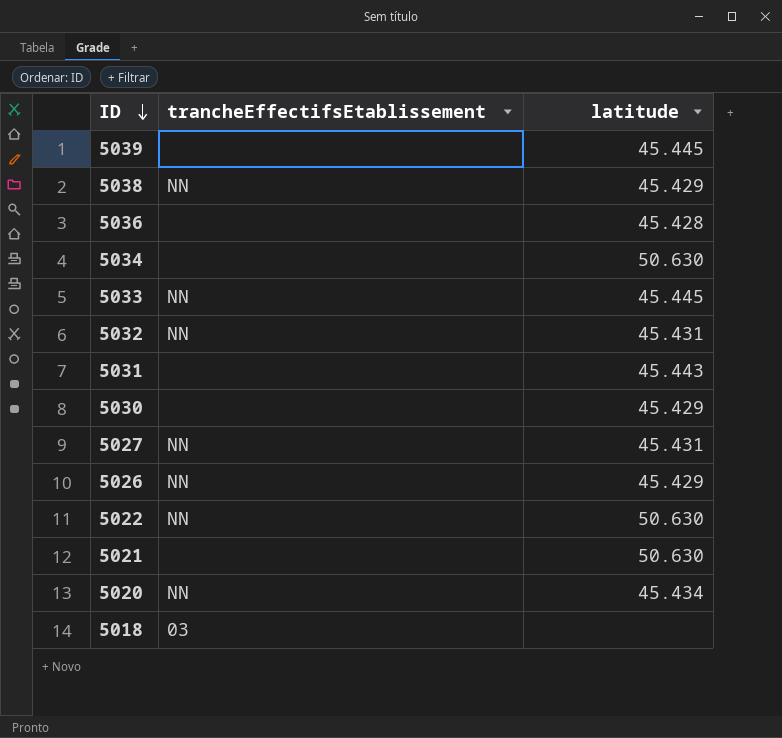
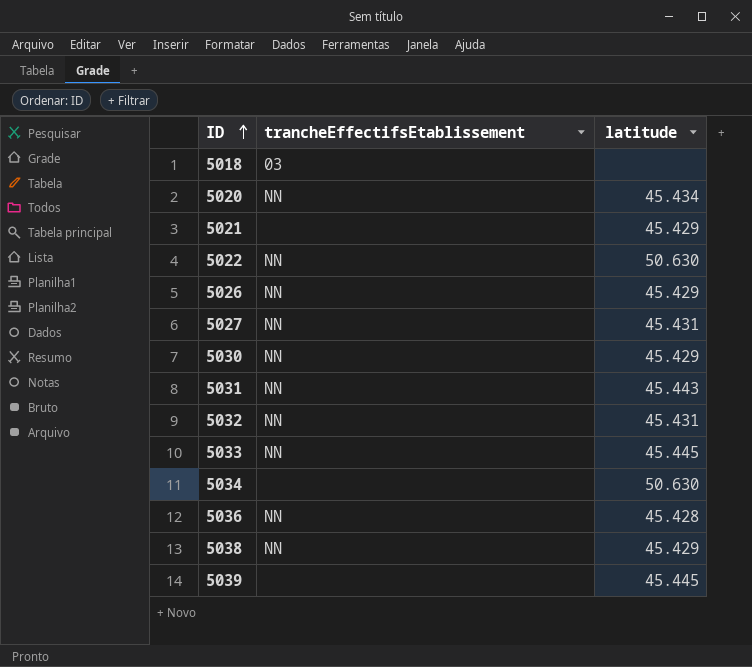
row order: ID descending -> ID ascending
5021 | latitude: 50.630 -> 45.429
5030 | trancheEffectifsEtablissement: none -> NN
5031 | trancheEffectifsEtablissement: none -> NN
5036 | trancheEffectifsEtablissement: none -> NN

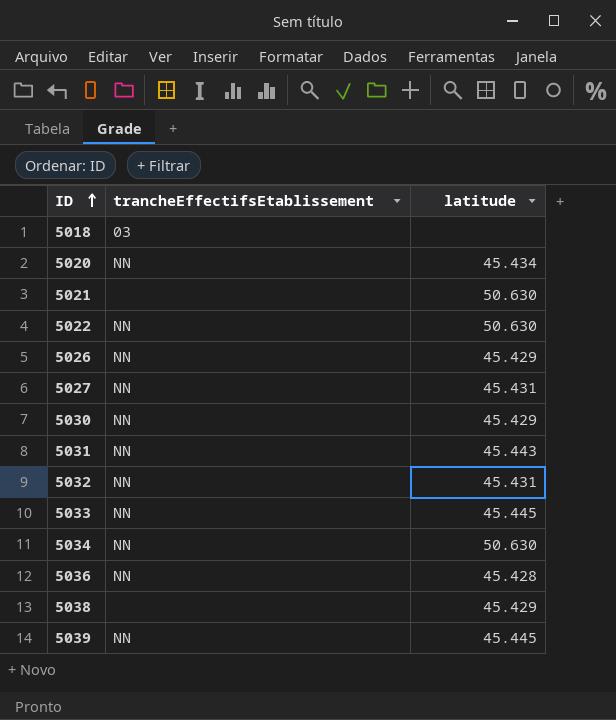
5021 | latitude: 45.429 -> 50.630
5034 | trancheEffectifsEtablissement: none -> NN
5038 | trancheEffectifsEtablissement: NN -> none
5039 | trancheEffectifsEtablissement: none -> NN

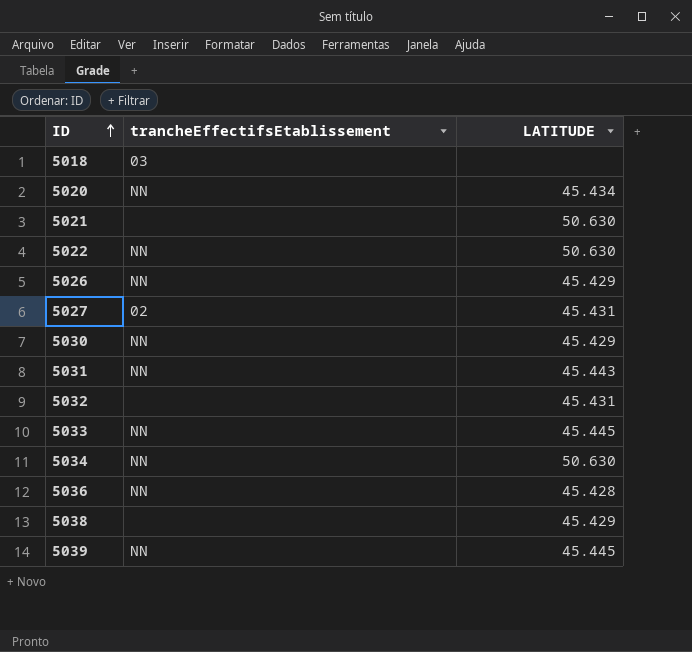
column name: latitude -> LATITUDE
5027 | trancheEffectifsEtablissement: NN -> 02
5032 | trancheEffectifsEtablissement: NN -> none

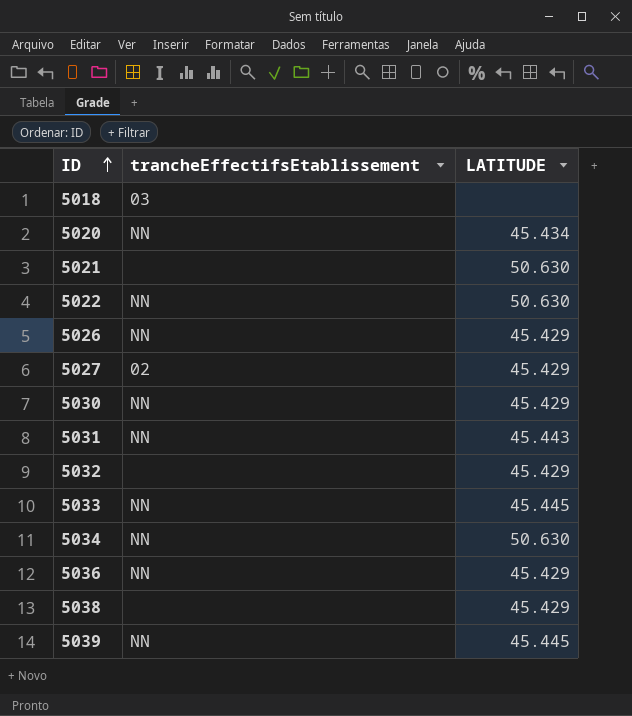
5027 | LATITUDE: 45.431 -> 45.429
5032 | LATITUDE: 45.431 -> 45.429
5036 | LATITUDE: 45.428 -> 45.429

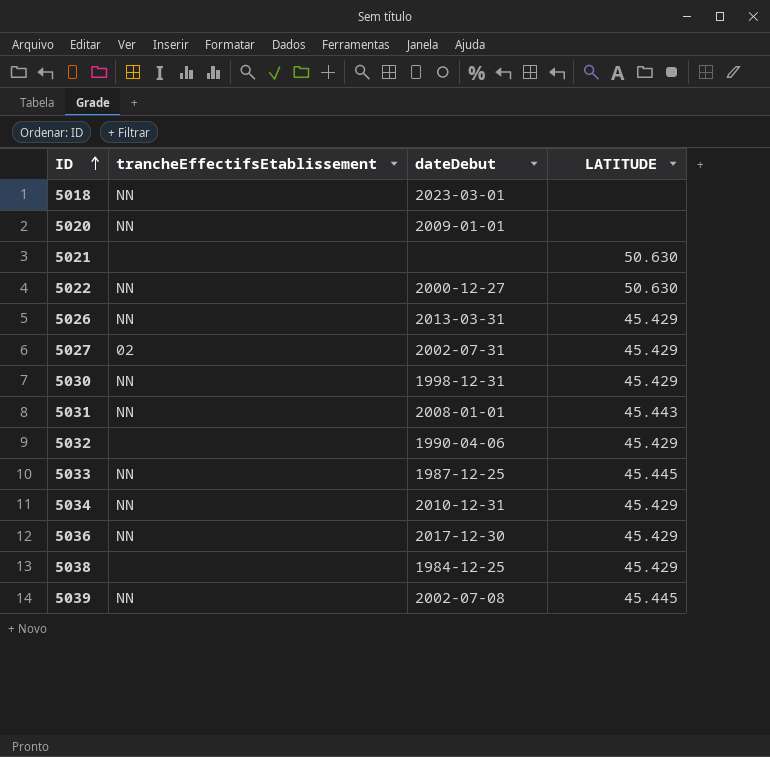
column dateDebut | position: none -> 3
5018 | trancheEffectifsEtablissement: 03 -> NN
5020 | LATITUDE: 45.434 -> none
5034 | LATITUDE: 50.630 -> 45.429

